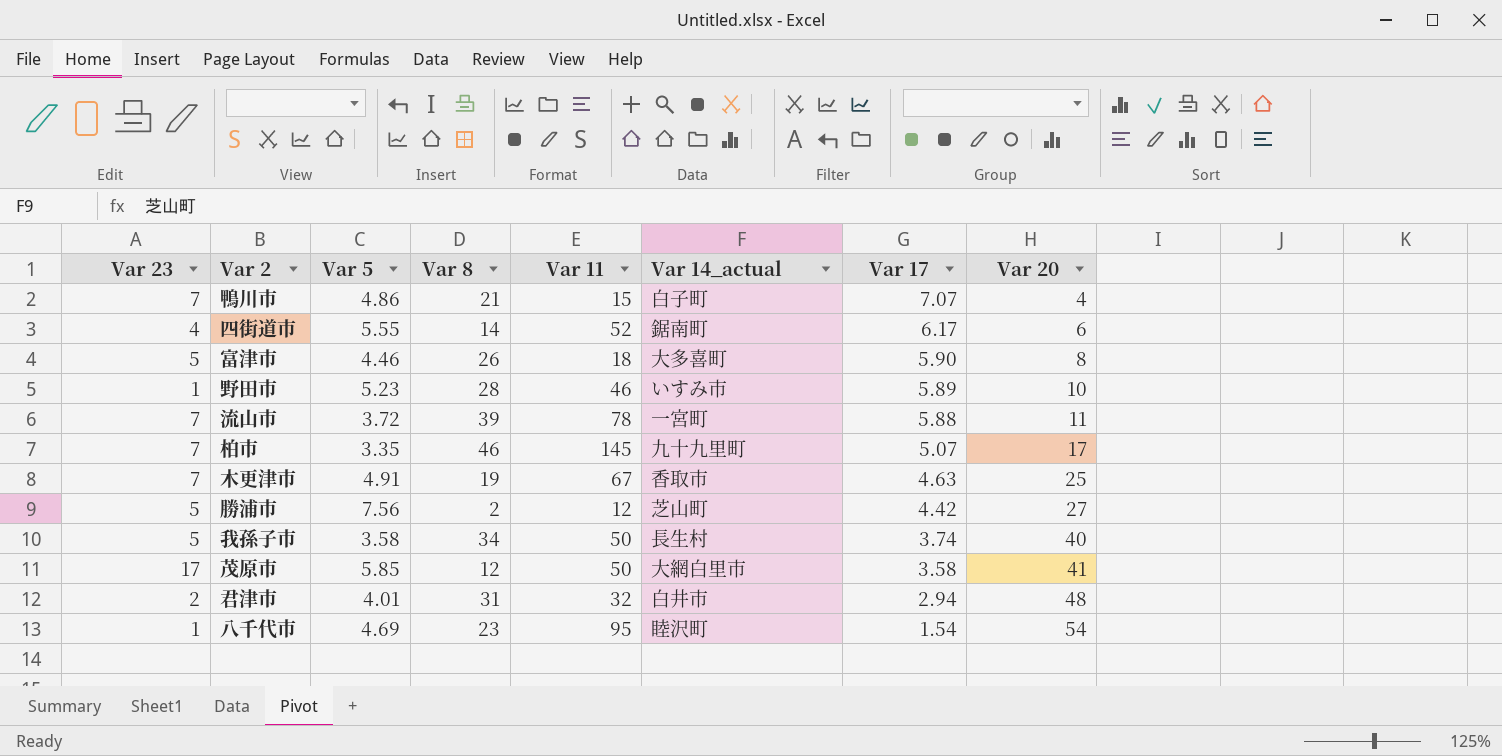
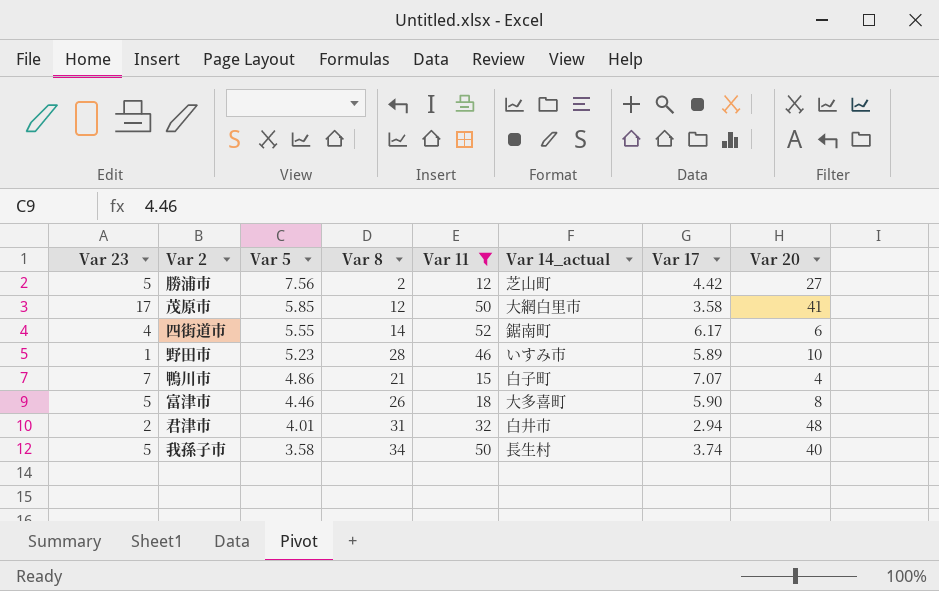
filter: none -> Var 11 <= 52
row order: Var 17 descending -> Var 5 descending

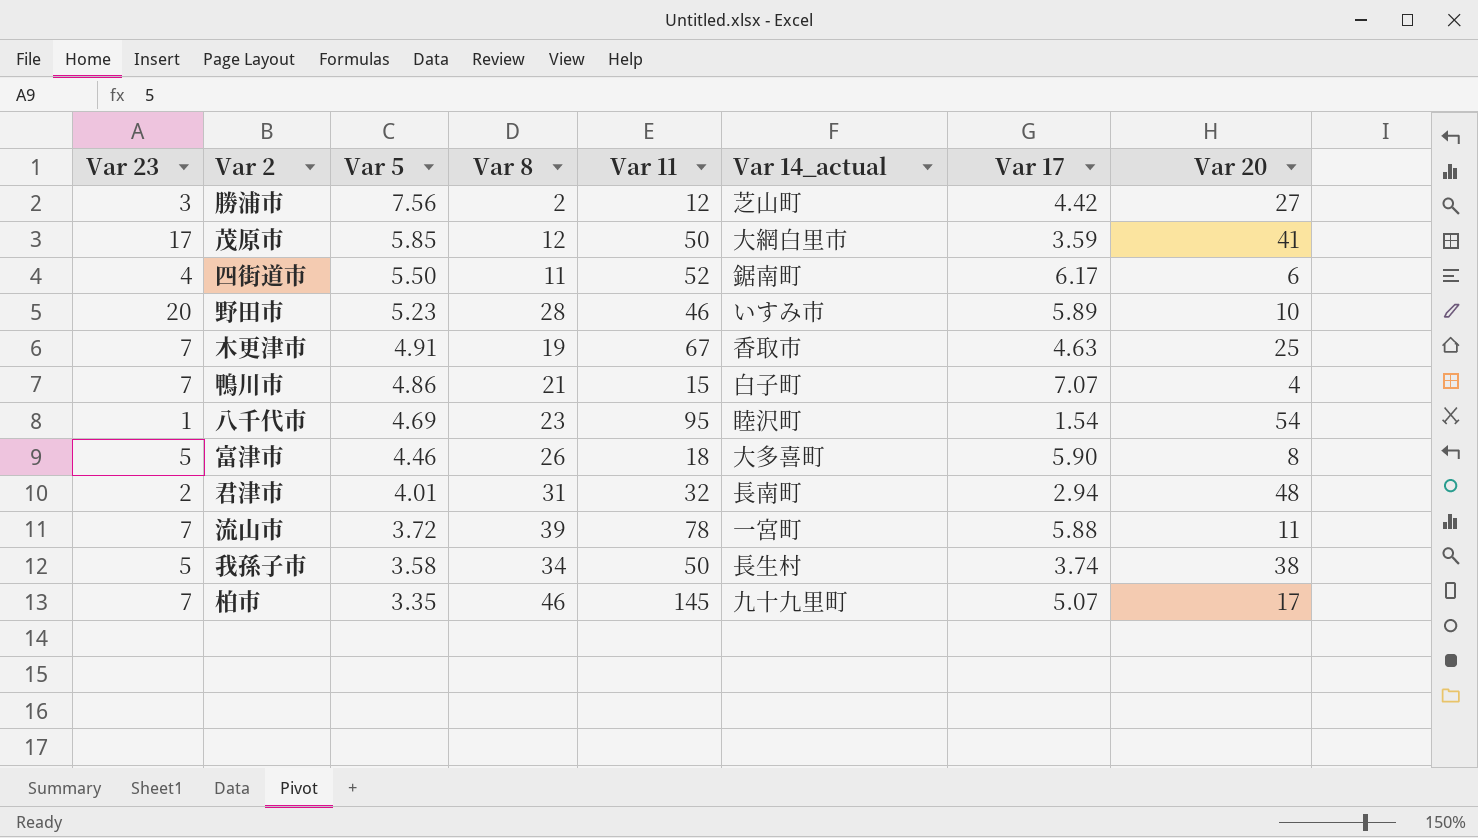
filter: Var 11 <= 52 -> none
勝浦市 | Var 23: 5 -> 3
茂原市 | Var 17: 3.58 -> 3.59
四街道市 | Var 5: 5.55 -> 5.50
四街道市 | Var 8: 14 -> 11
野田市 | Var 23: 1 -> 20
君津市 | Var 14_actual: 白井市 -> 長南町
我孫子市 | Var 20: 40 -> 38

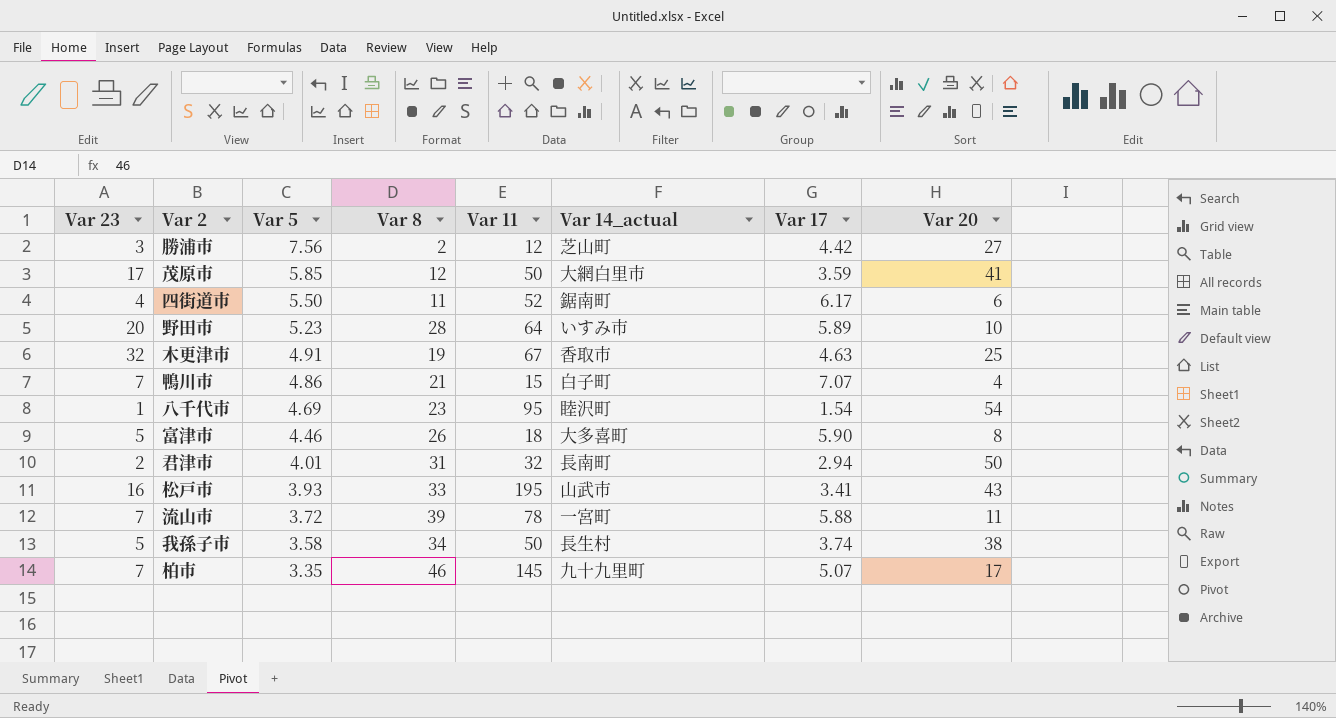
野田市 | Var 11: 46 -> 64
木更津市 | Var 23: 7 -> 32
君津市 | Var 20: 48 -> 50
row 松戸市: none -> 16 | 3.93 | 33 | 195 | 山武市 | 3.41 | 43

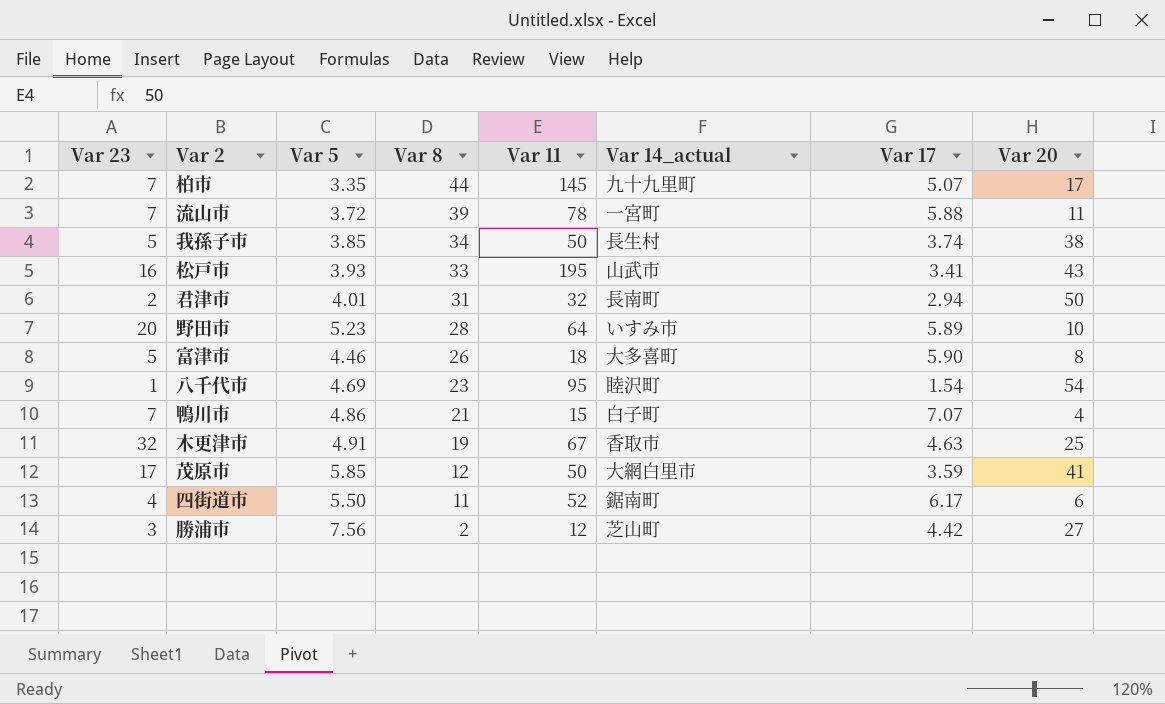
row order: Var 5 descending -> Var 8 descending
柏市 | Var 8: 46 -> 44
我孫子市 | Var 5: 3.58 -> 3.85

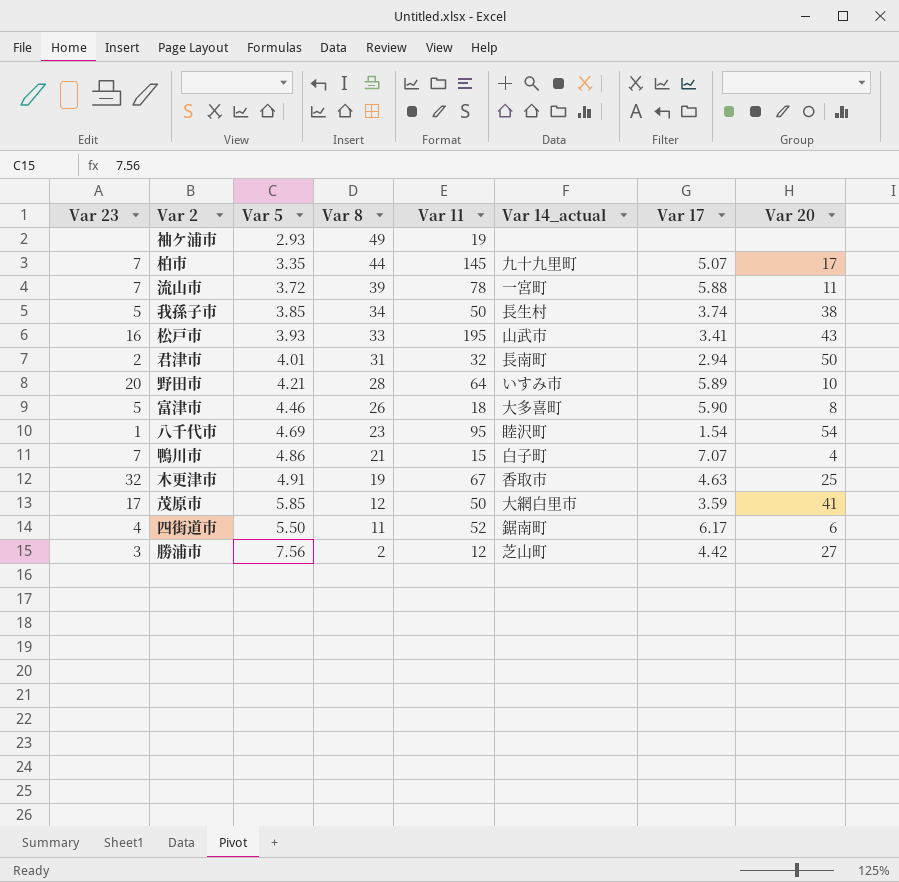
row 袖ケ浦市: none -> none | 2.93 | 49 | 19 | none | none | none
野田市 | Var 5: 5.23 -> 4.21

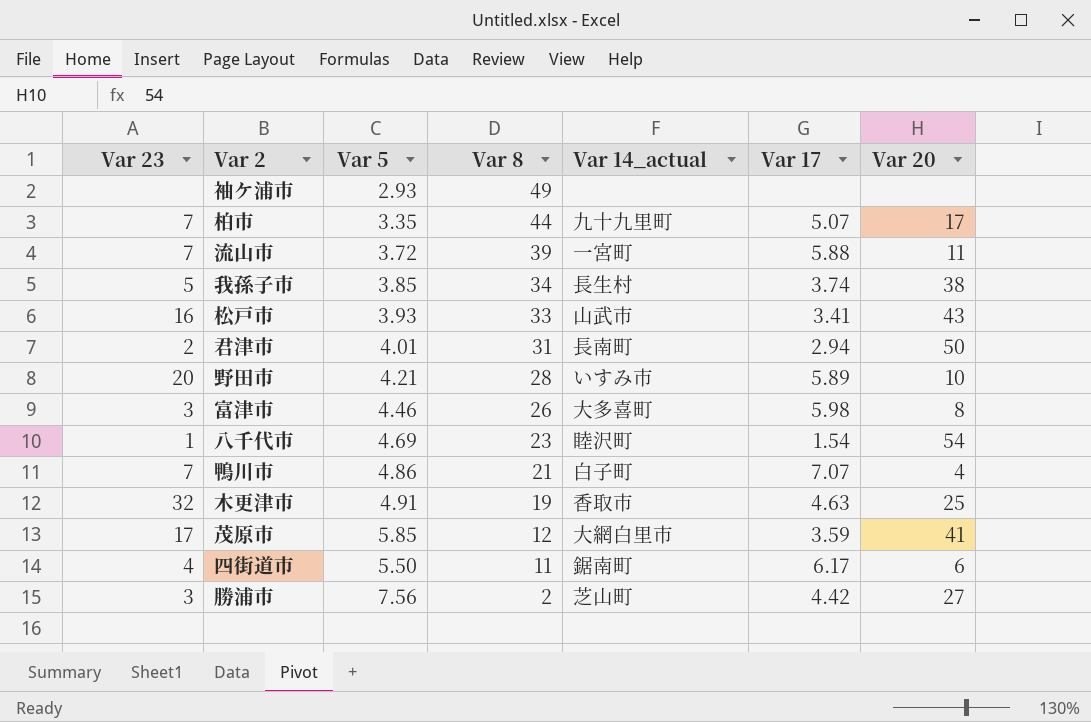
column Var 11 | position: 5 -> none
富津市 | Var 23: 5 -> 3
富津市 | Var 17: 5.90 -> 5.98

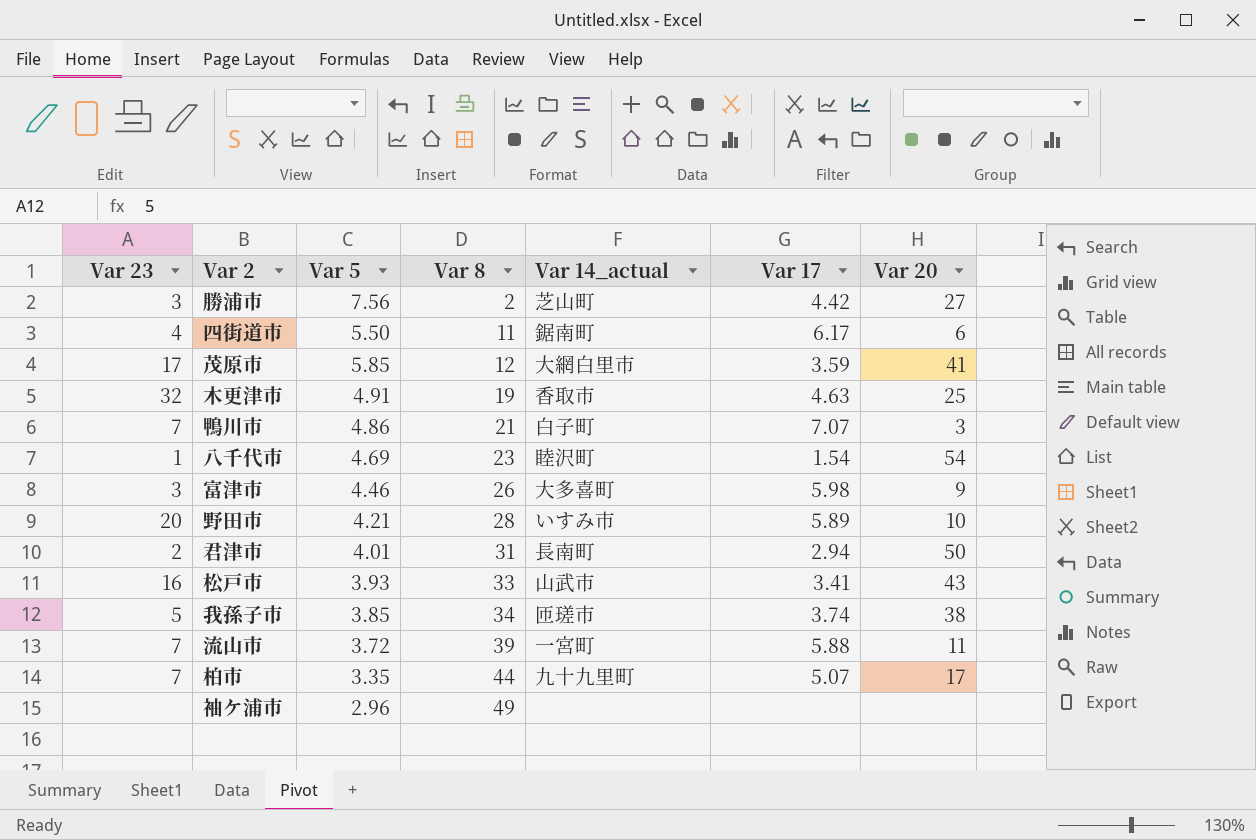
row order: Var 8 descending -> Var 8 ascending
鴨川市 | Var 20: 4 -> 3
富津市 | Var 20: 8 -> 9
我孫子市 | Var 14_actual: 長生村 -> 匝瑳市
袖ケ浦市 | Var 5: 2.93 -> 2.96

